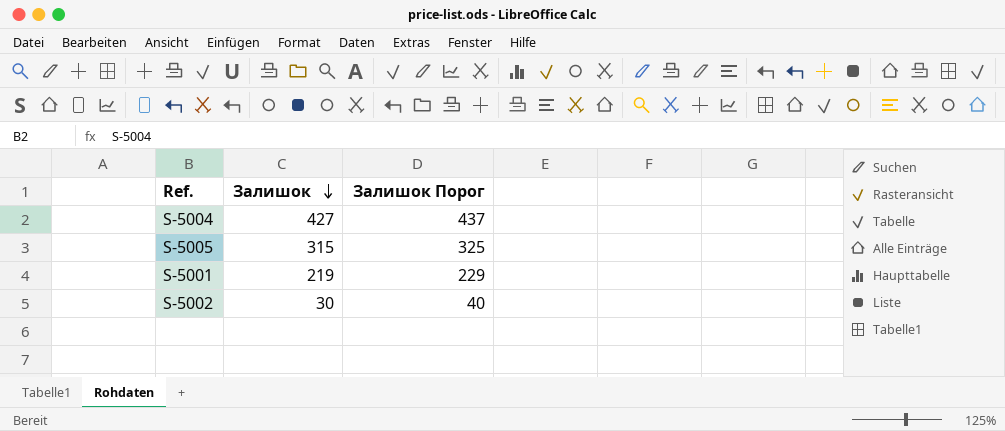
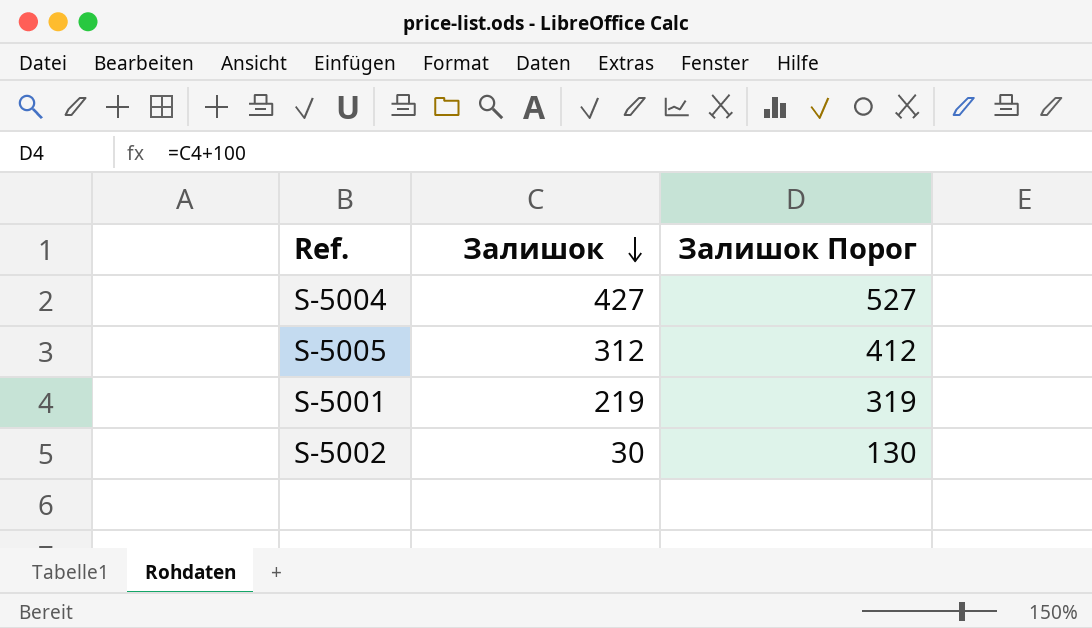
column Залишок Порог | formula: [Залишок] + 10 -> [Залишок] + 100
S-5005 | Залишок: 315 -> 312

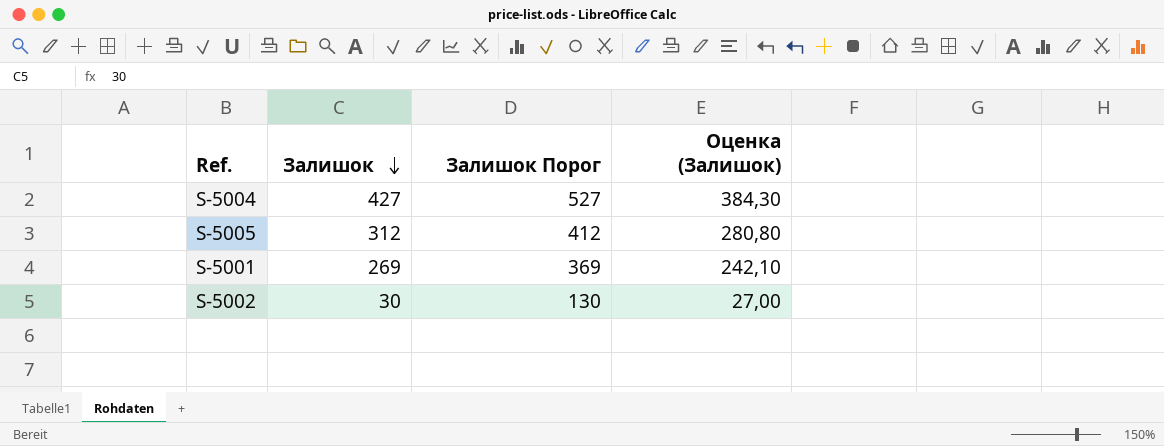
column Оценка (Залишок) | formula: none -> [Залишок] * 0,9
S-5001 | Залишок: 219 -> 269
S-5001 | Залишок Порог: 319 -> 369

